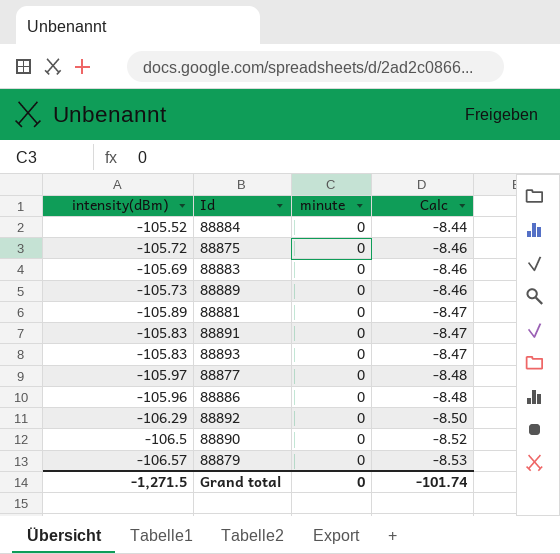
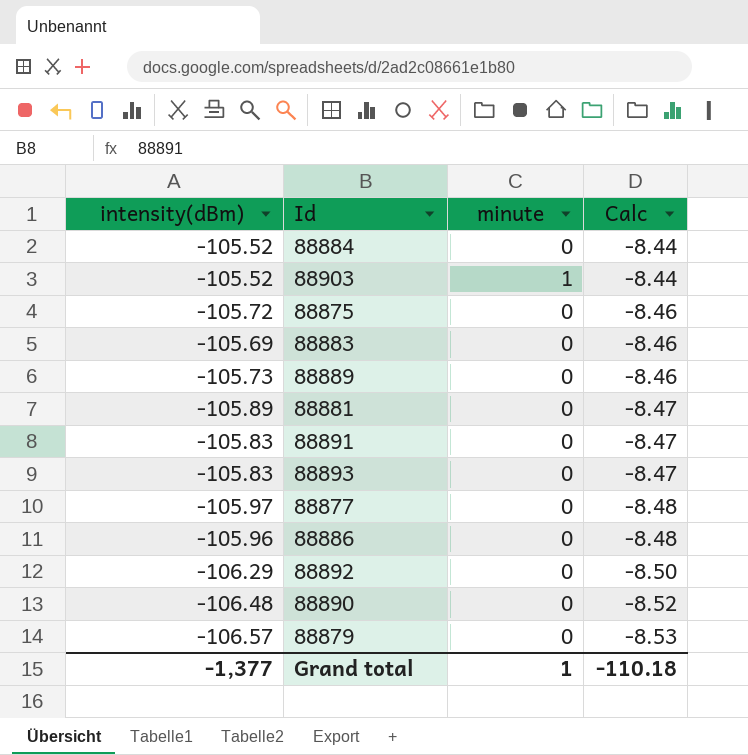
row 88903: none -> -105.52 | 1 | -8.44
88890 | intensity(dBm): -106.5 -> -106.48
Grand total | intensity(dBm): -1,271.5 -> -1,377
Grand total | minute: 0 -> 1
Grand total | Calc: -101.74 -> -110.18

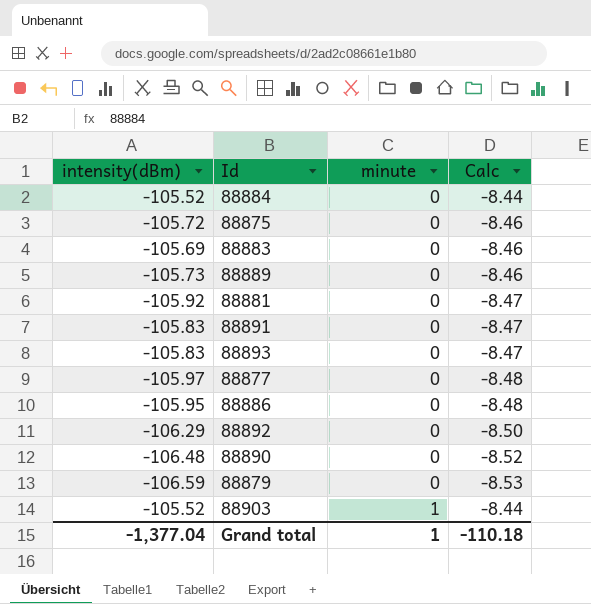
row order: Calc descending -> minute ascending
88881 | intensity(dBm): -105.89 -> -105.92
88886 | intensity(dBm): -105.96 -> -105.95
88879 | intensity(dBm): -106.57 -> -106.59
Grand total | intensity(dBm): -1,377 -> -1,377.04

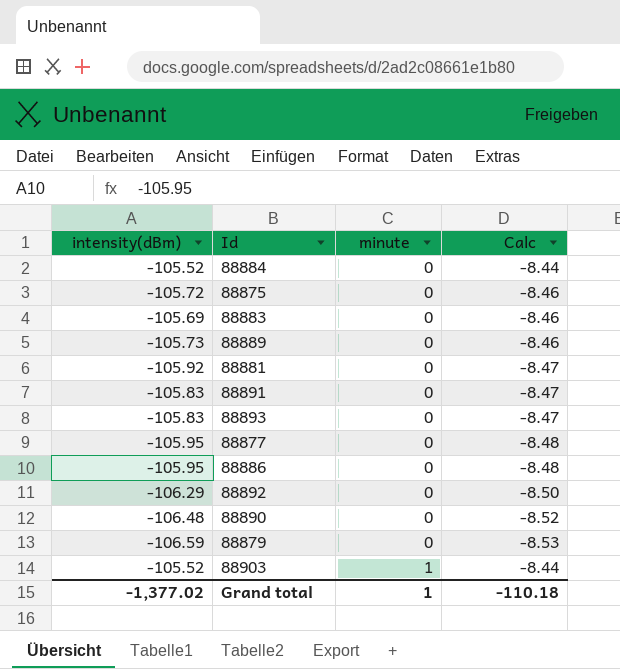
88877 | intensity(dBm): -105.97 -> -105.95
Grand total | intensity(dBm): -1,377.04 -> -1,377.02

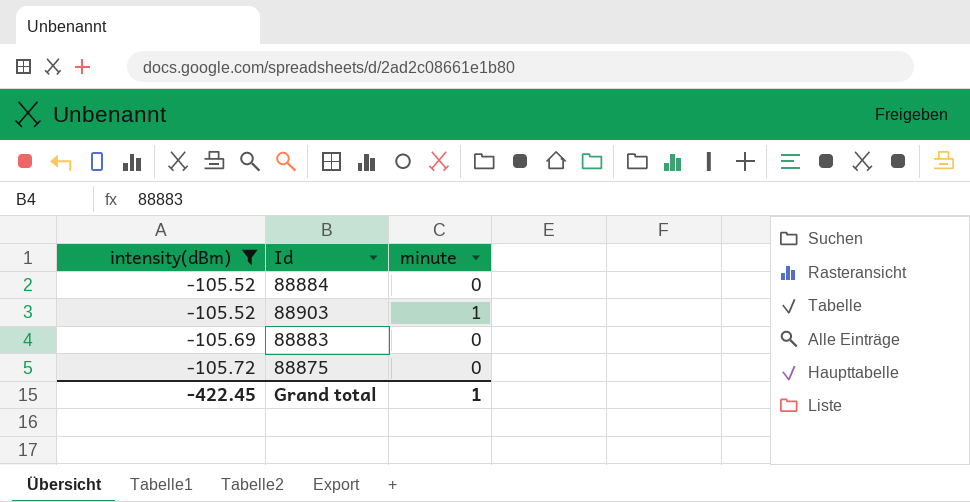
filter: none -> intensity(dBm) >= -105.72
row order: minute ascending -> intensity(dBm) descending
column Calc | formula: [intensity(dBm)] * 0.08 -> none
Grand total | intensity(dBm): -1,377.02 -> -422.45

